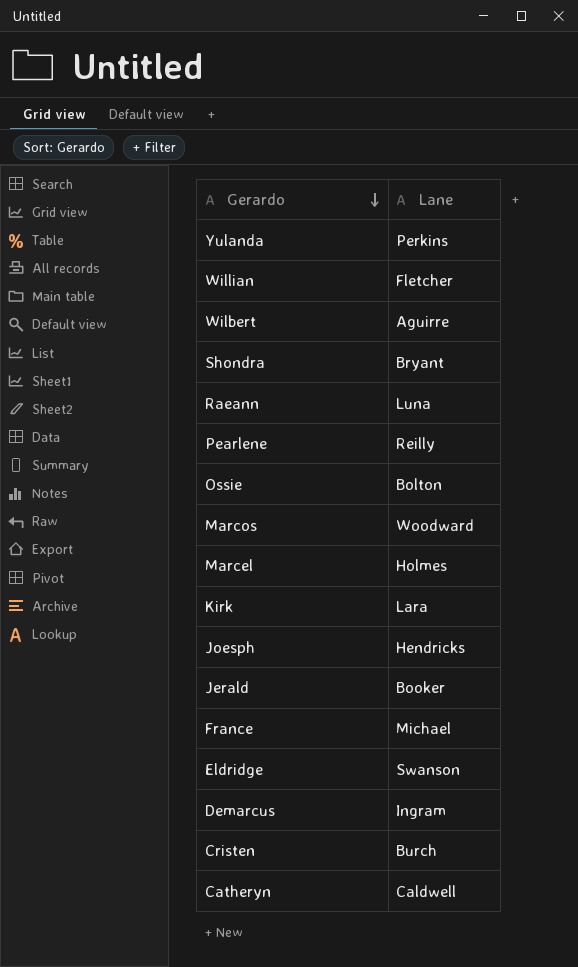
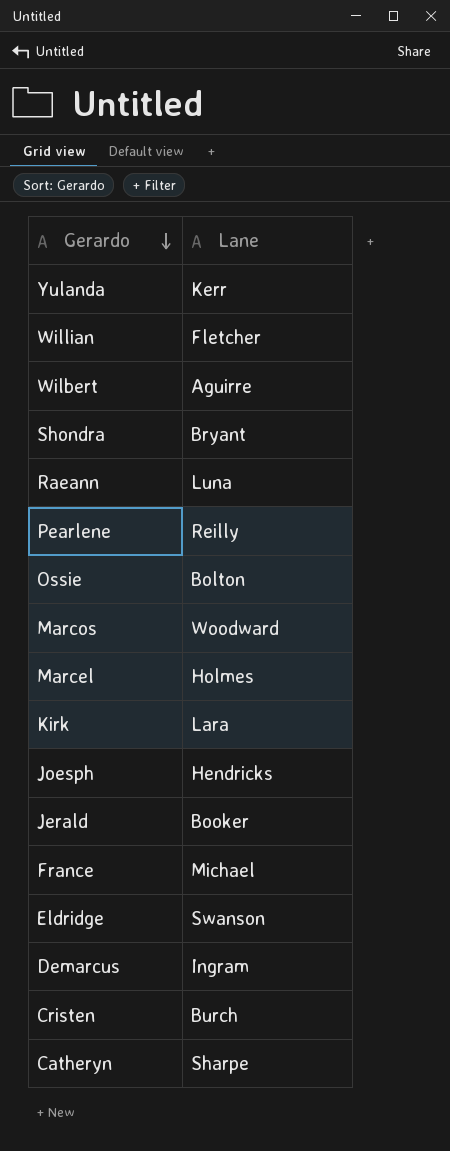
Yulanda | Lane: Perkins -> Kerr
Catheryn | Lane: Caldwell -> Sharpe

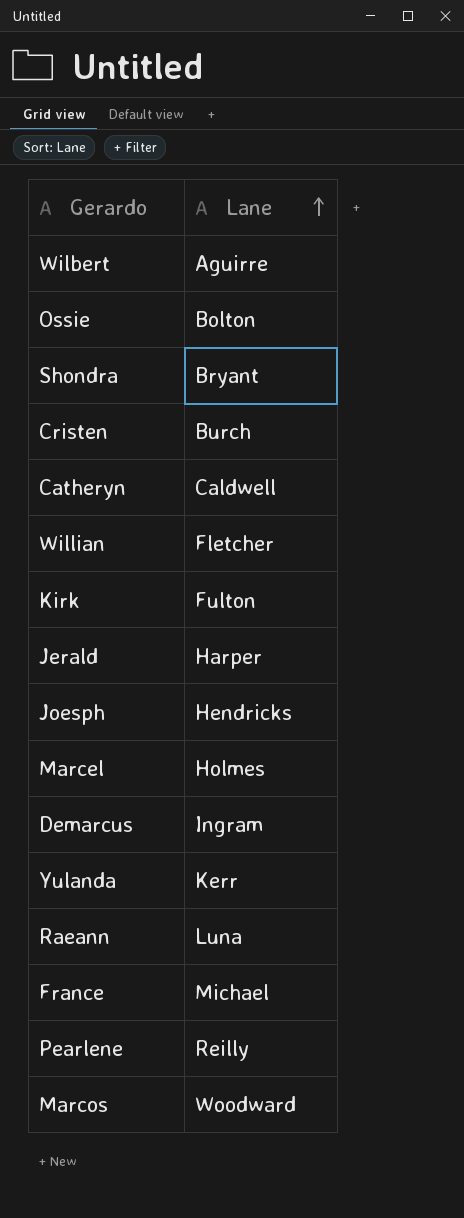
row order: Gerardo descending -> Lane ascending
row Eldridge: Swanson -> none
Catheryn | Lane: Sharpe -> Caldwell
Kirk | Lane: Lara -> Fulton
Jerald | Lane: Booker -> Harper

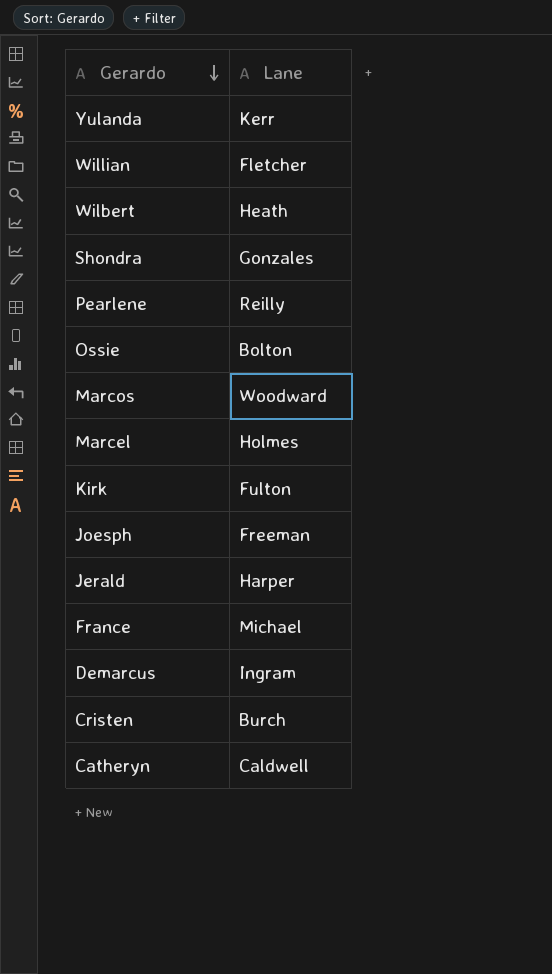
row order: Lane ascending -> Gerardo descending
row Raeann: Luna -> none
Wilbert | Lane: Aguirre -> Heath
Shondra | Lane: Bryant -> Gonzales
Joesph | Lane: Hendricks -> Freeman

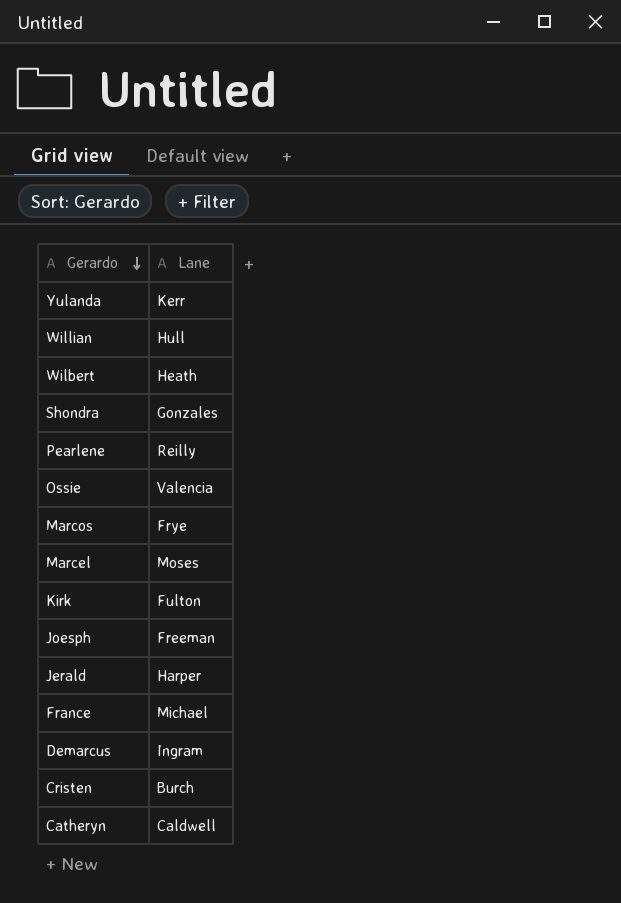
Willian | Lane: Fletcher -> Hull
Ossie | Lane: Bolton -> Valencia
Marcos | Lane: Woodward -> Frye
Marcel | Lane: Holmes -> Moses

